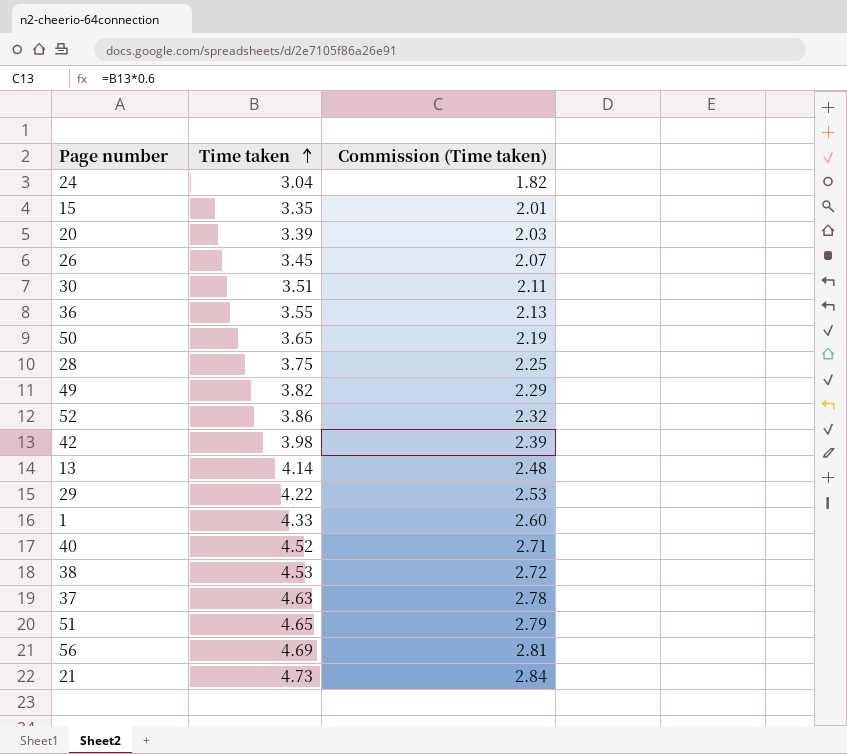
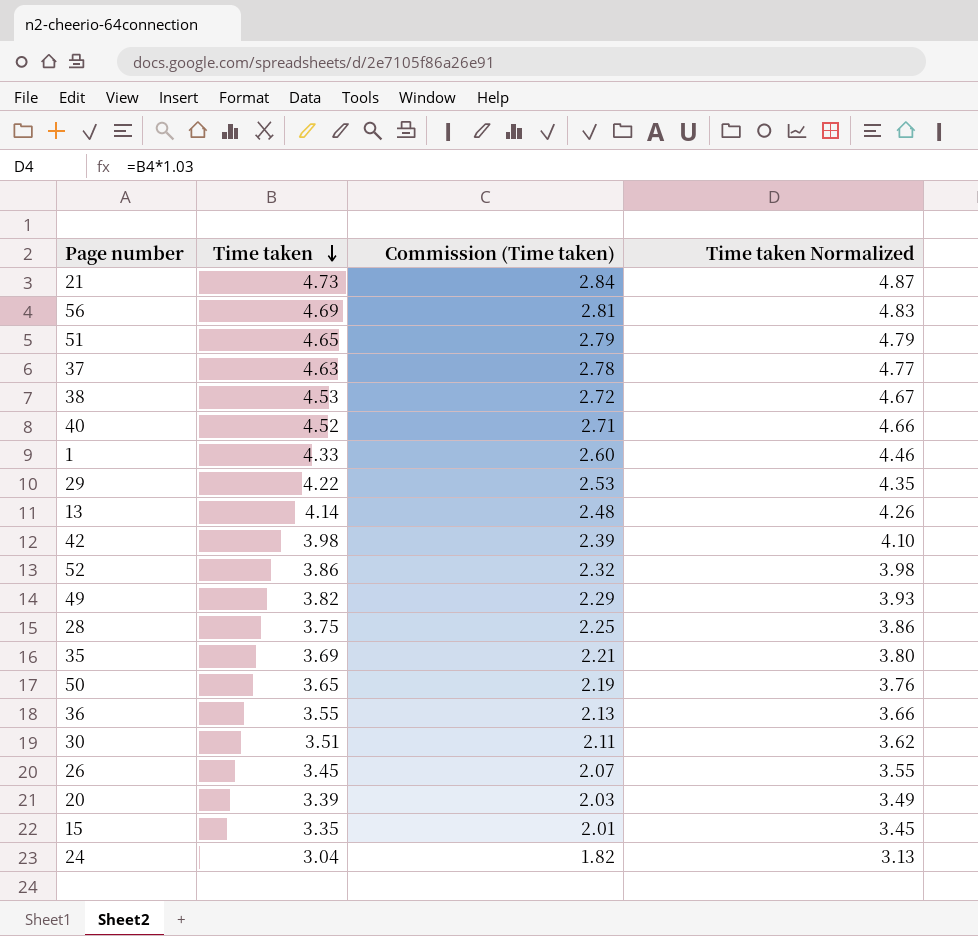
row order: Time taken ascending -> Time taken descending
column Time taken Normalized | formula: none -> [Time taken] * 1.03
row 35: none -> 3.69 | 2.21 | 3.80

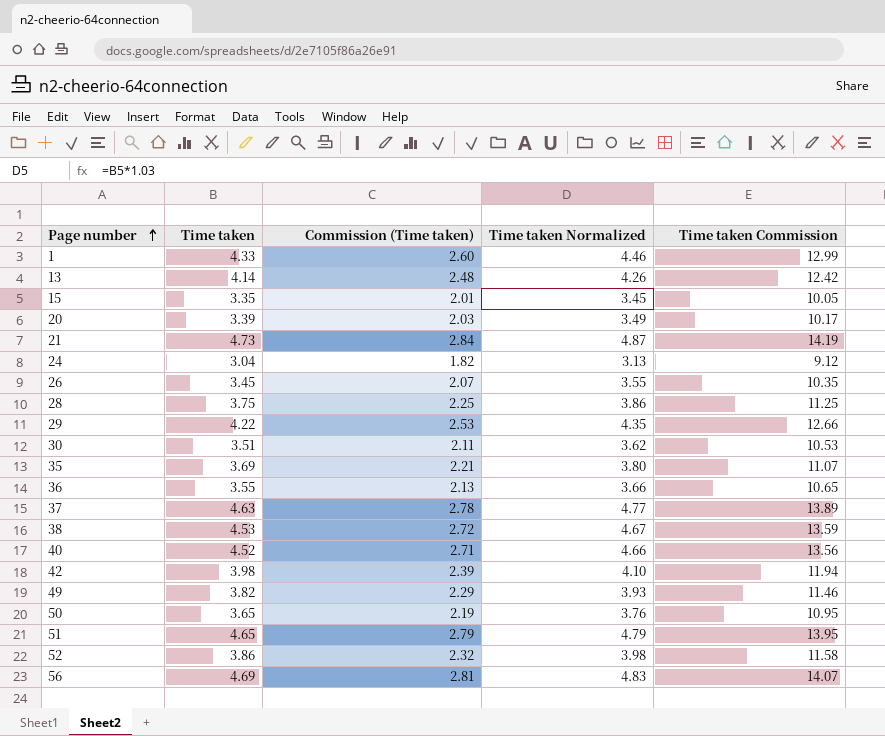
row order: Time taken descending -> Page number ascending
column Time taken Commission | formula: none -> [Time taken] * 3

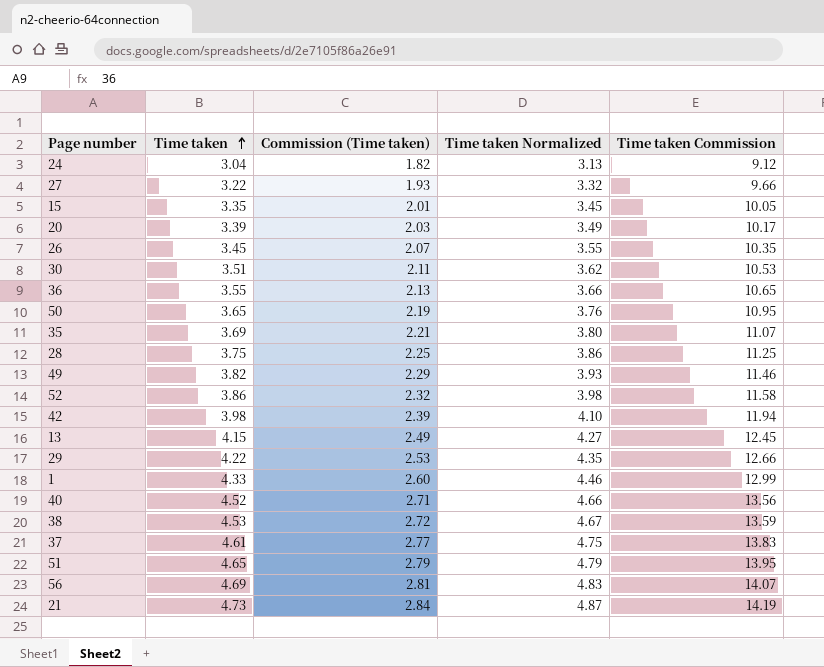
row order: Page number ascending -> Time taken ascending
row 27: none -> 3.22 | 1.93 | 3.32 | 9.66
13 | Time taken: 4.14 -> 4.15
13 | Commission (Time taken): 2.48 -> 2.49
13 | Time taken Normalized: 4.26 -> 4.27
13 | Time taken Commission: 12.42 -> 12.45
37 | Time taken: 4.63 -> 4.61
37 | Commission (Time taken): 2.78 -> 2.77
37 | Time taken Normalized: 4.77 -> 4.75
37 | Time taken Commission: 13.89 -> 13.83

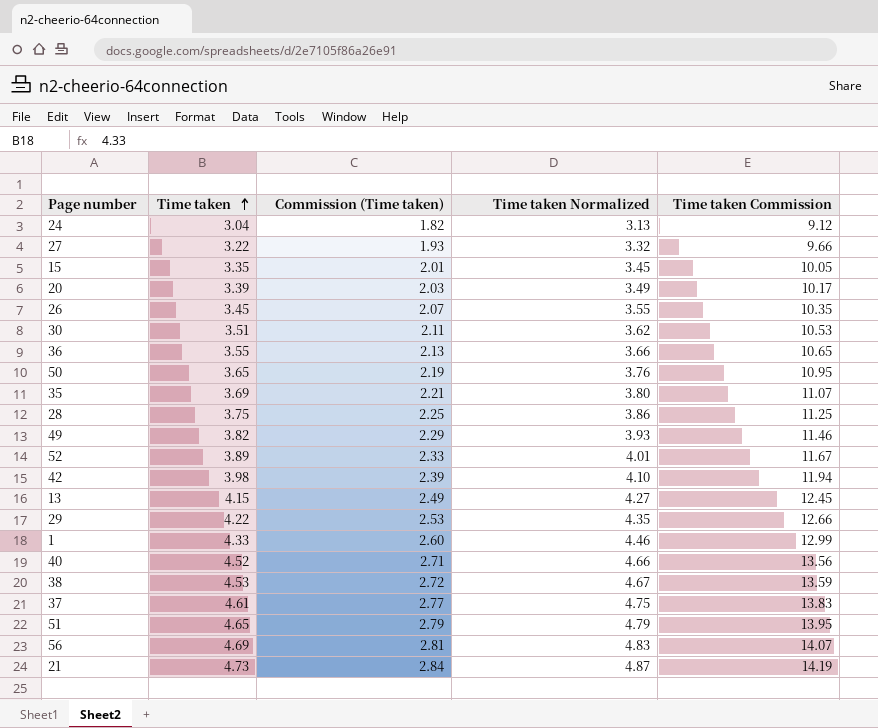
52 | Time taken: 3.86 -> 3.89
52 | Commission (Time taken): 2.32 -> 2.33
52 | Time taken Normalized: 3.98 -> 4.01
52 | Time taken Commission: 11.58 -> 11.67

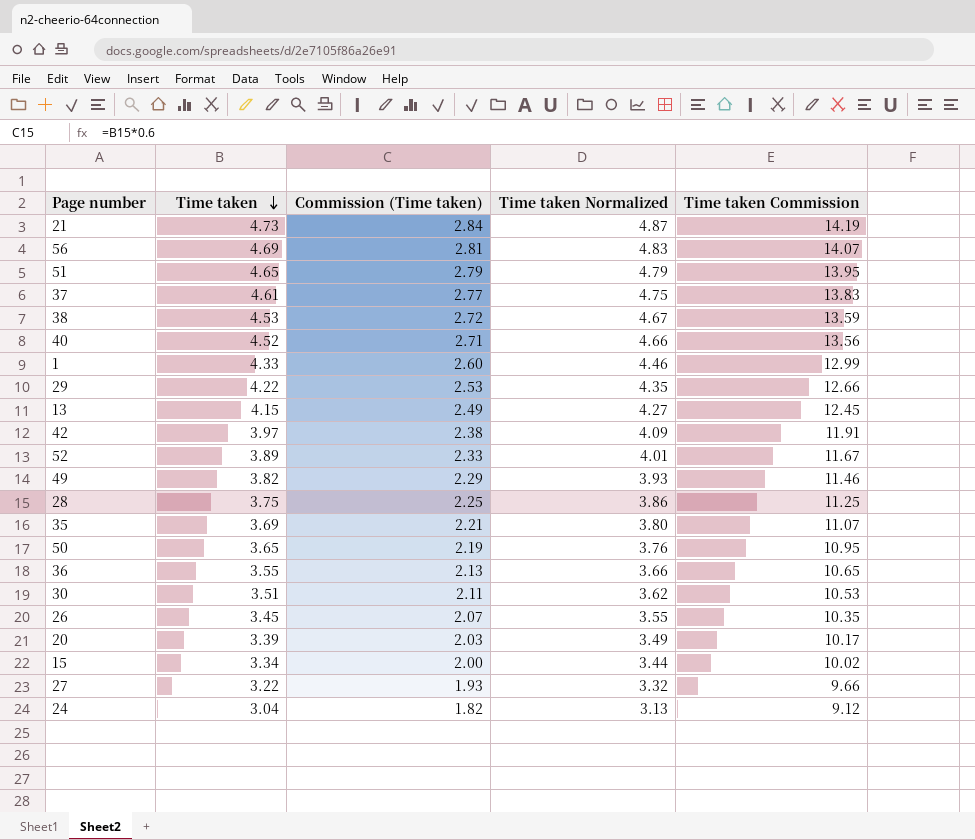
row order: Time taken ascending -> Time taken descending
42 | Time taken: 3.98 -> 3.97
42 | Commission (Time taken): 2.39 -> 2.38
42 | Time taken Normalized: 4.10 -> 4.09
42 | Time taken Commission: 11.94 -> 11.91
15 | Time taken: 3.35 -> 3.34
15 | Commission (Time taken): 2.01 -> 2.00
15 | Time taken Normalized: 3.45 -> 3.44
15 | Time taken Commission: 10.05 -> 10.02

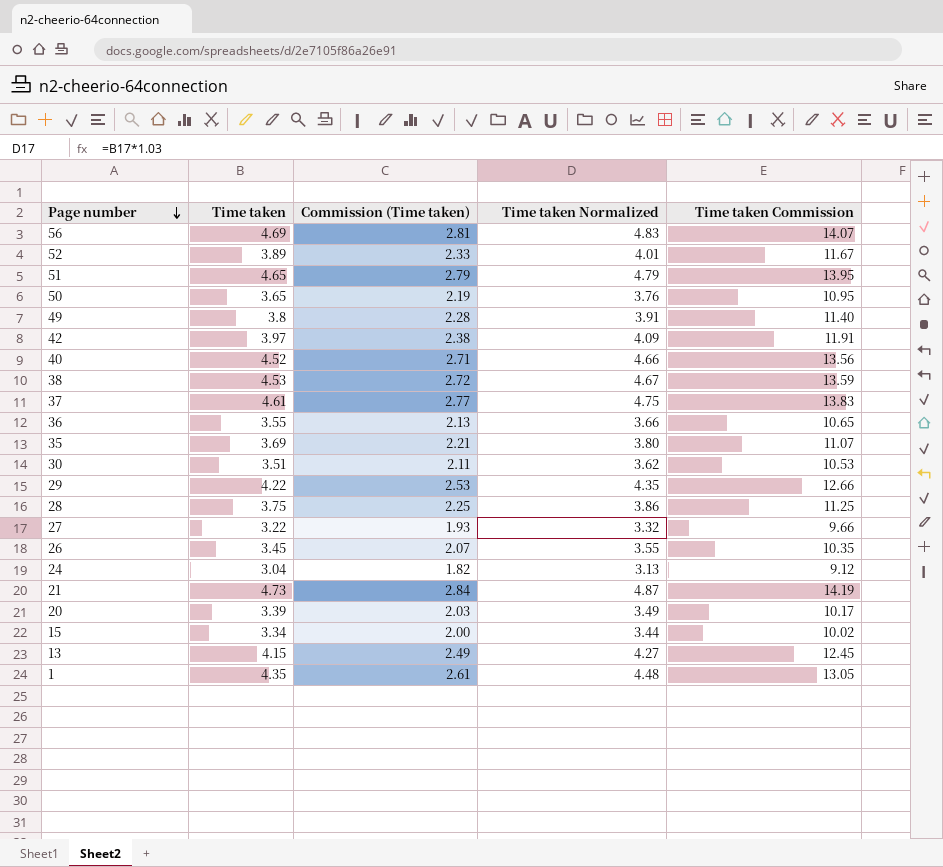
row order: Time taken descending -> Page number descending
49 | Time taken: 3.82 -> 3.8
49 | Commission (Time taken): 2.29 -> 2.28
49 | Time taken Normalized: 3.93 -> 3.91
49 | Time taken Commission: 11.46 -> 11.40
1 | Time taken: 4.33 -> 4.35
1 | Commission (Time taken): 2.60 -> 2.61
1 | Time taken Normalized: 4.46 -> 4.48
1 | Time taken Commission: 12.99 -> 13.05

